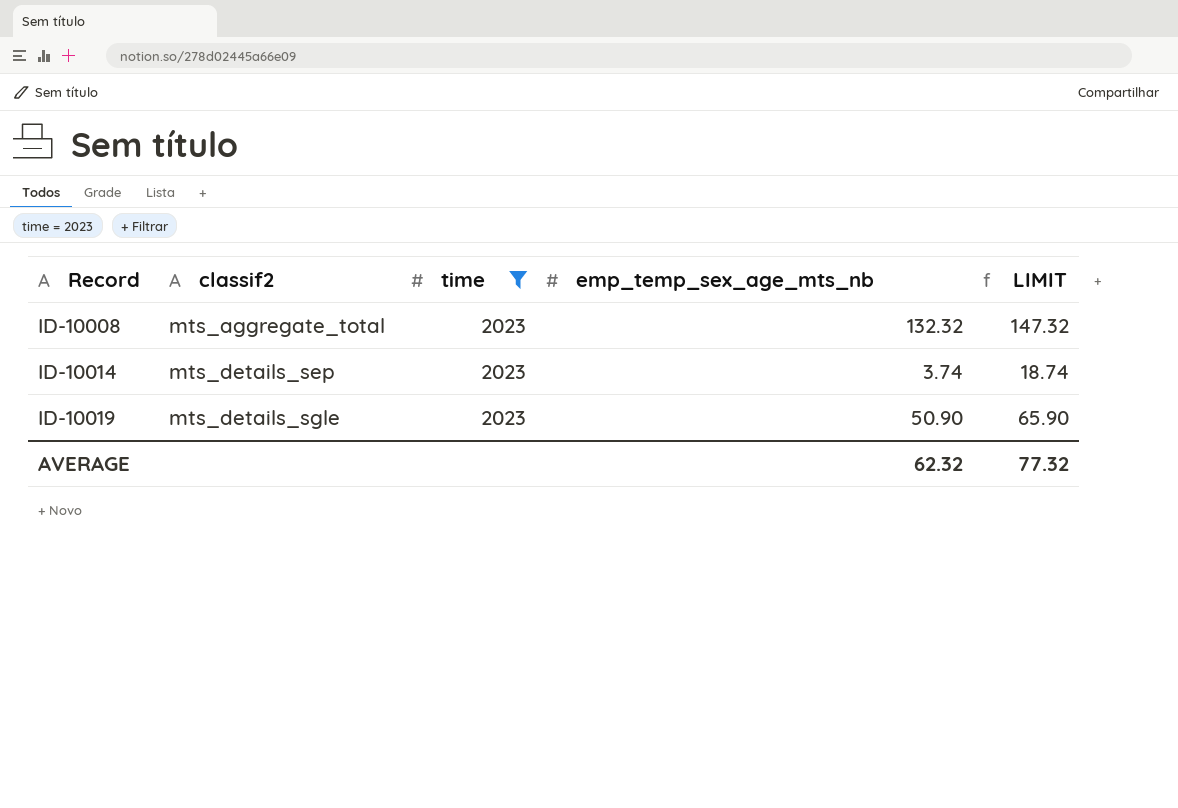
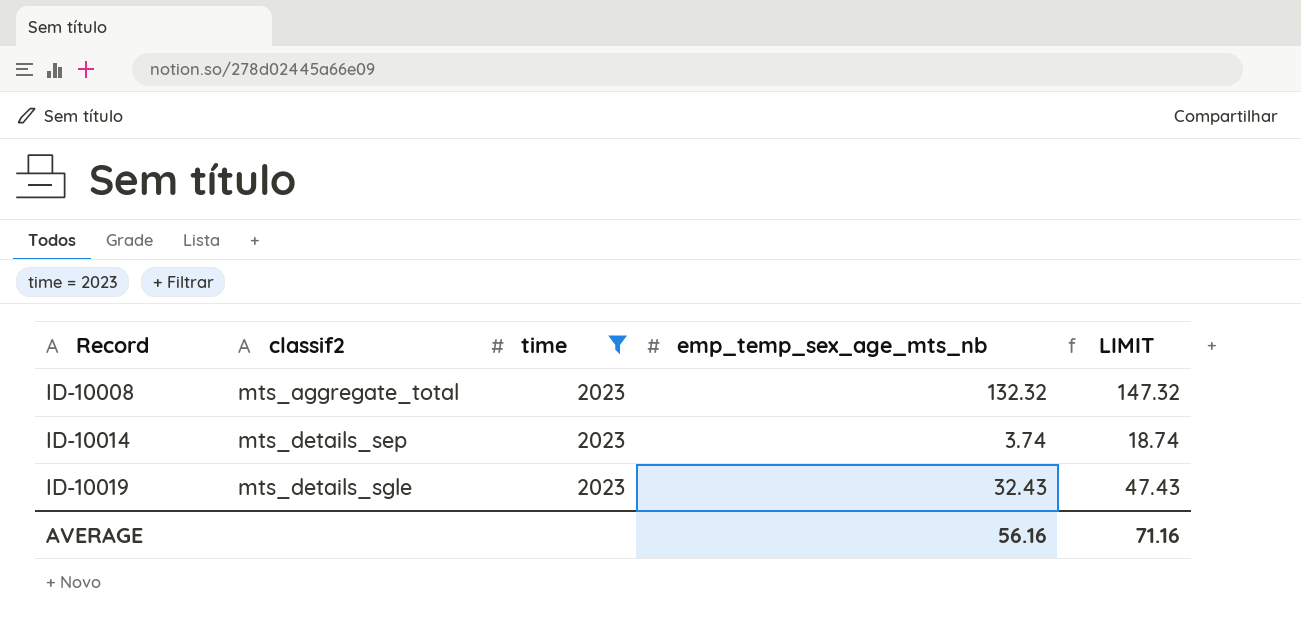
ID-10019 | emp_temp_sex_age_mts_nb: 50.90 -> 32.43
ID-10019 | LIMIT: 65.90 -> 47.43
AVERAGE | emp_temp_sex_age_mts_nb: 62.32 -> 56.16
AVERAGE | LIMIT: 77.32 -> 71.16

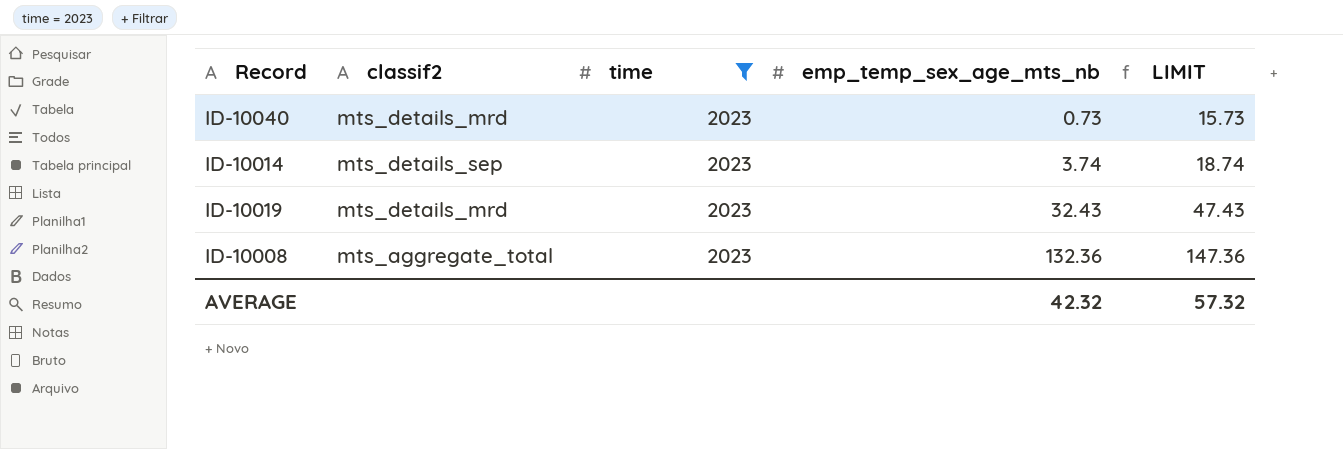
row order: Record ascending -> emp_temp_sex_age_mts_nb ascending
row ID-10040: none -> mts_details_mrd | 2023 | 0.73 | 15.73
ID-10019 | classif2: mts_details_sgle -> mts_details_mrd
ID-10008 | emp_temp_sex_age_mts_nb: 132.32 -> 132.36
ID-10008 | LIMIT: 147.32 -> 147.36
AVERAGE | emp_temp_sex_age_mts_nb: 56.16 -> 42.32
AVERAGE | LIMIT: 71.16 -> 57.32

